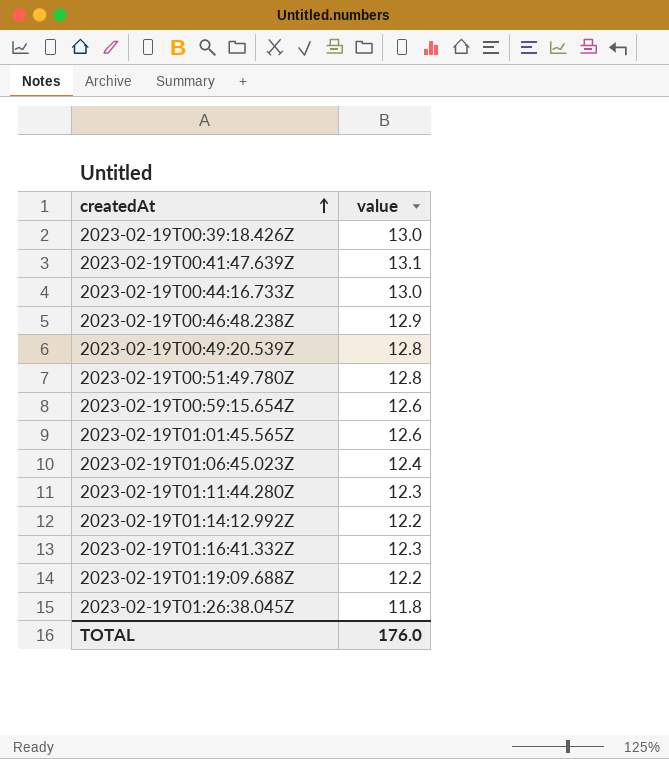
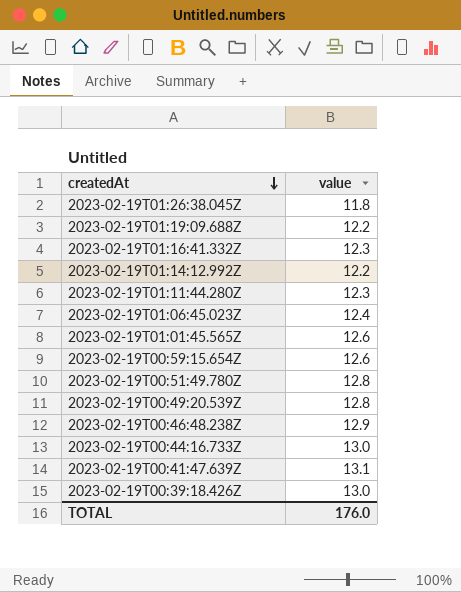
row order: createdAt ascending -> createdAt descending

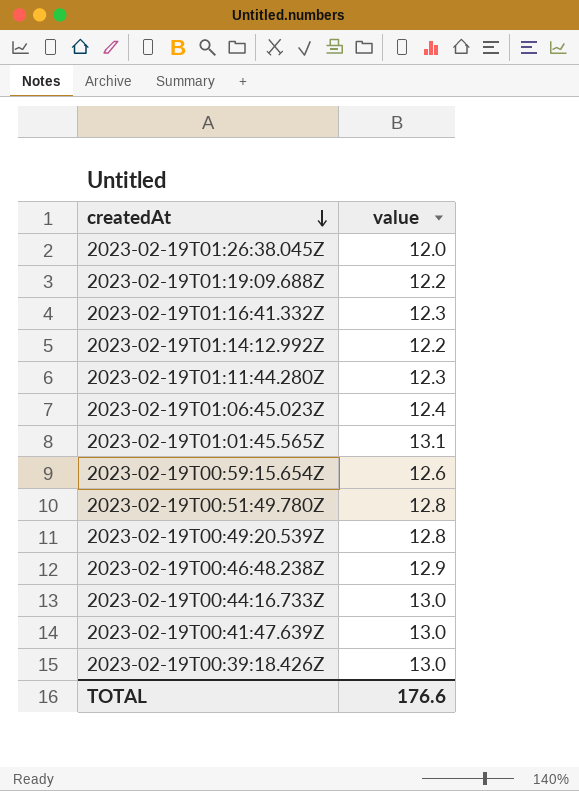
2023-02-19T01:26:38.045Z | value: 11.8 -> 12.0
2023-02-19T01:01:45.565Z | value: 12.6 -> 13.1
2023-02-19T00:41:47.639Z | value: 13.1 -> 13.0
TOTAL | value: 176.0 -> 176.6

